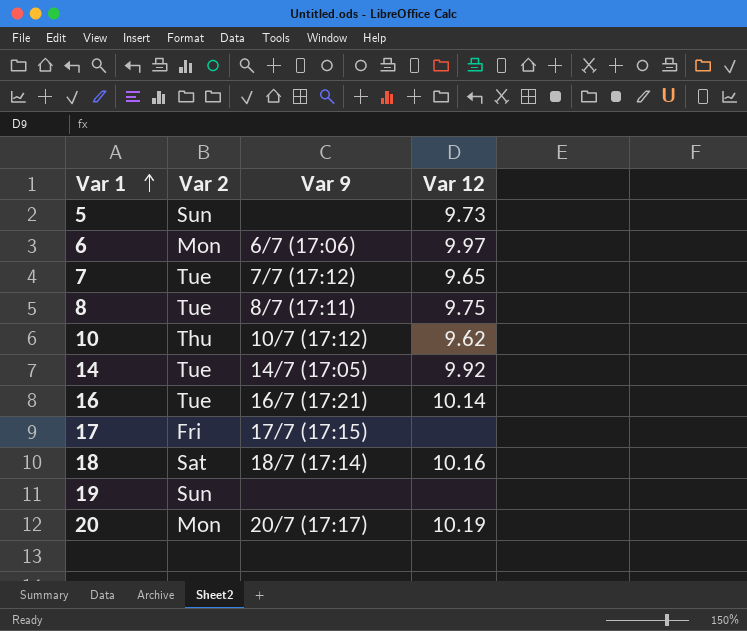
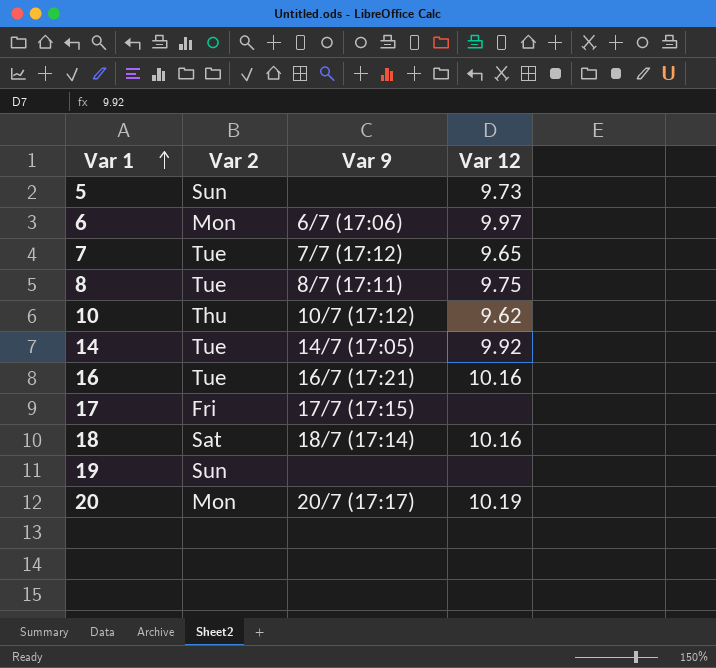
16 | Var 12: 10.14 -> 10.16

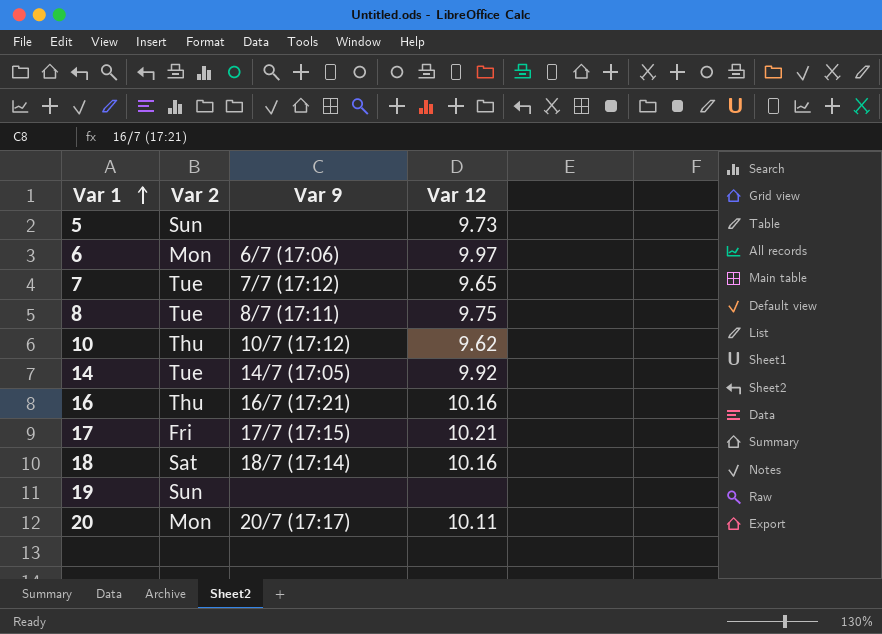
16 | Var 2: Tue -> Thu
17 | Var 12: none -> 10.21
20 | Var 12: 10.19 -> 10.11

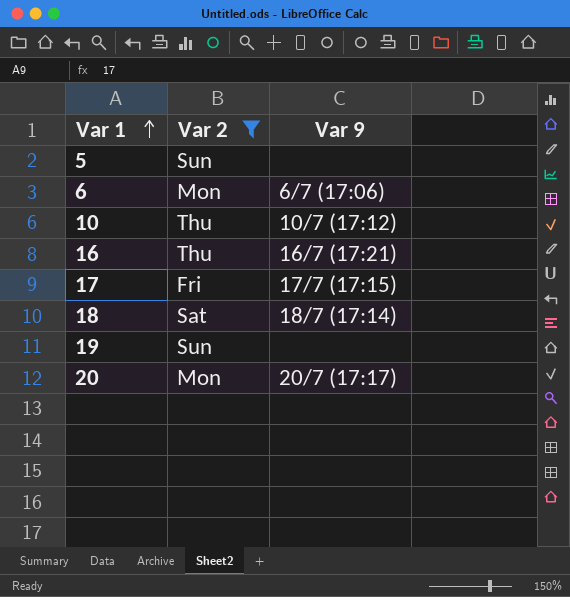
filter: none -> Var 2 != Tue
column Var 12 | position: 4 -> none

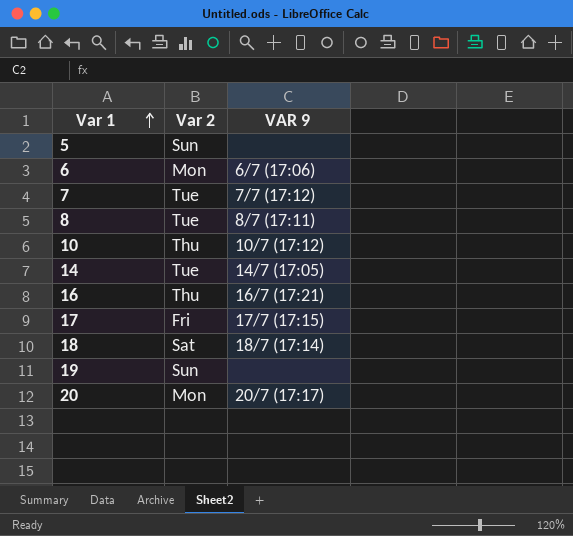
filter: Var 2 != Tue -> none
column name: Var 9 -> VAR 9

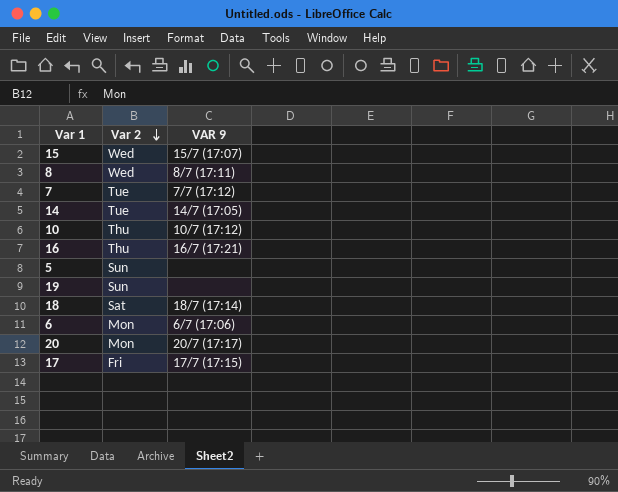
row order: Var 1 ascending -> Var 2 descending
row 15: none -> Wed | 15/7 (17:07)
8 | Var 2: Tue -> Wed

